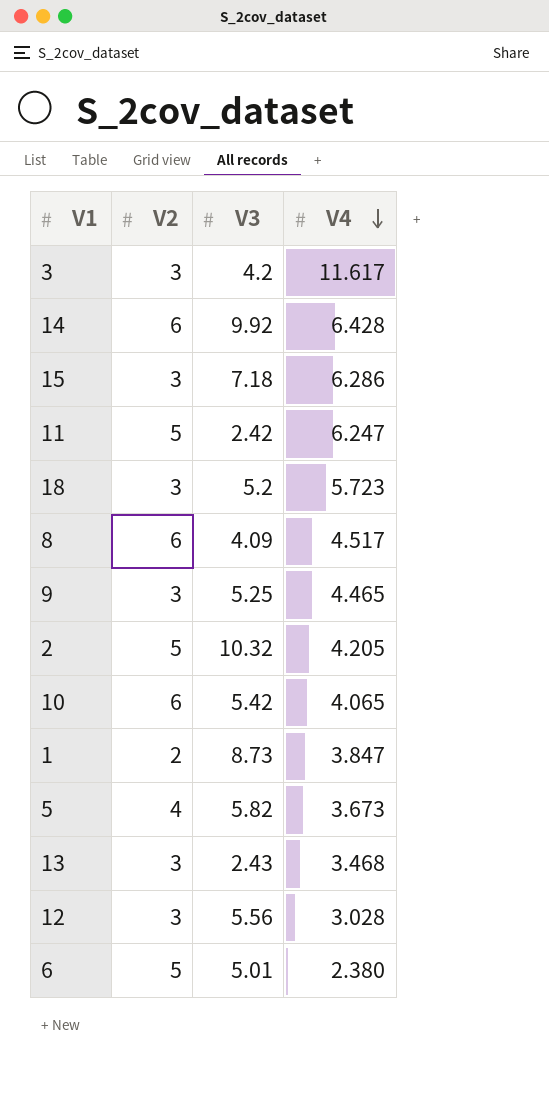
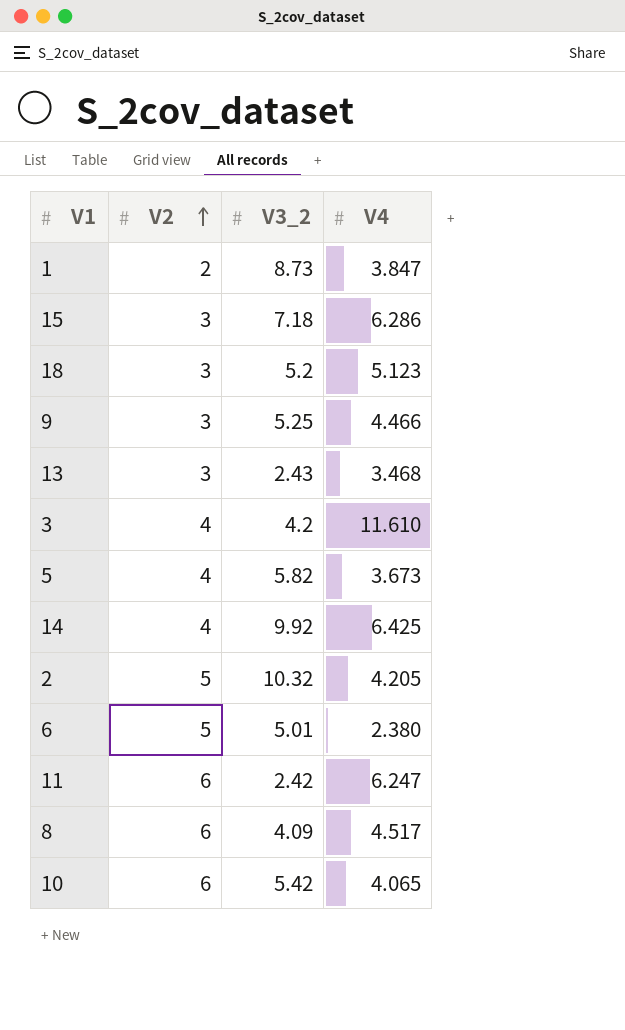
row order: V4 descending -> V2 ascending
column name: V3 -> V3_2
row 12: 3 | 5.56 | 3.028 -> none
18 | V4: 5.723 -> 5.123
9 | V4: 4.465 -> 4.466
3 | V2: 3 -> 4
3 | V4: 11.617 -> 11.610
14 | V2: 6 -> 4
14 | V4: 6.428 -> 6.425
11 | V2: 5 -> 6

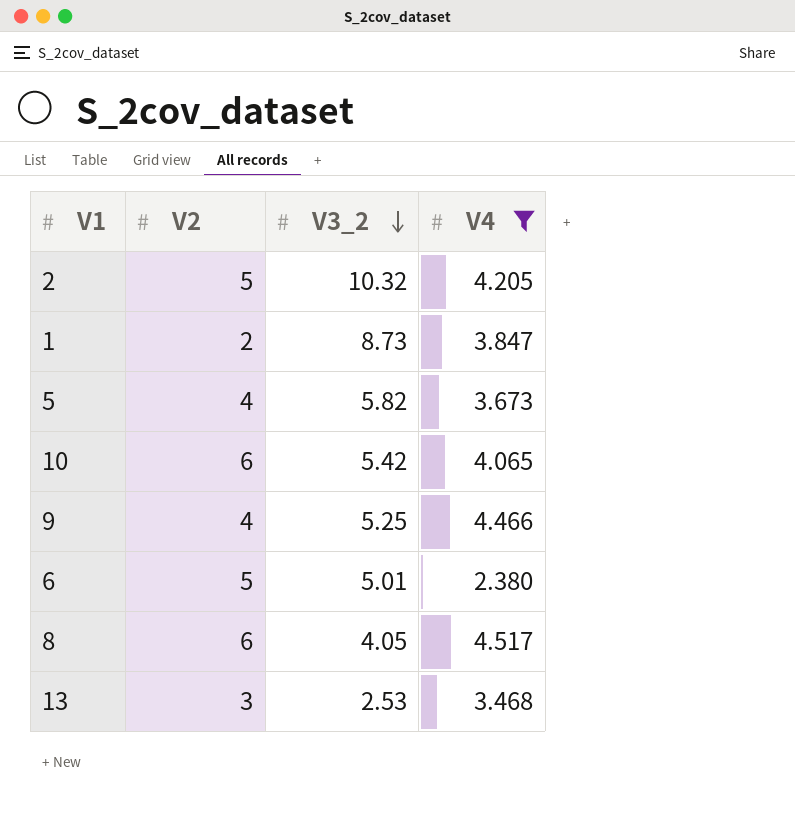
filter: none -> V4 <= 4.517
row order: V2 ascending -> V3_2 descending
9 | V2: 3 -> 4
8 | V3_2: 4.09 -> 4.05
13 | V3_2: 2.43 -> 2.53

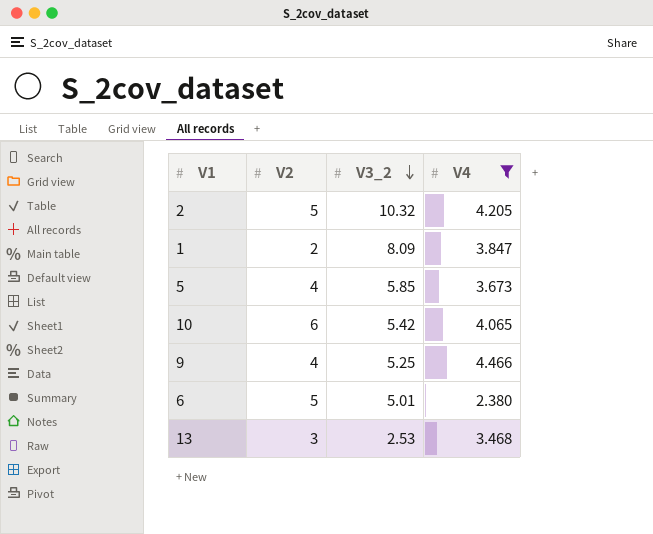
row 8: 6 | 4.05 | 4.517 -> none
1 | V3_2: 8.73 -> 8.09
5 | V3_2: 5.82 -> 5.85

